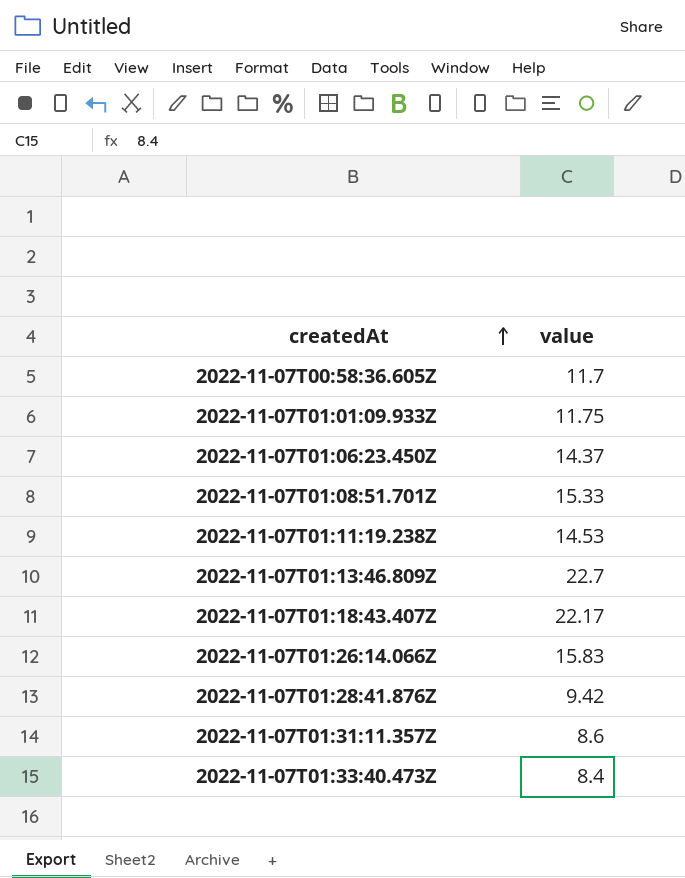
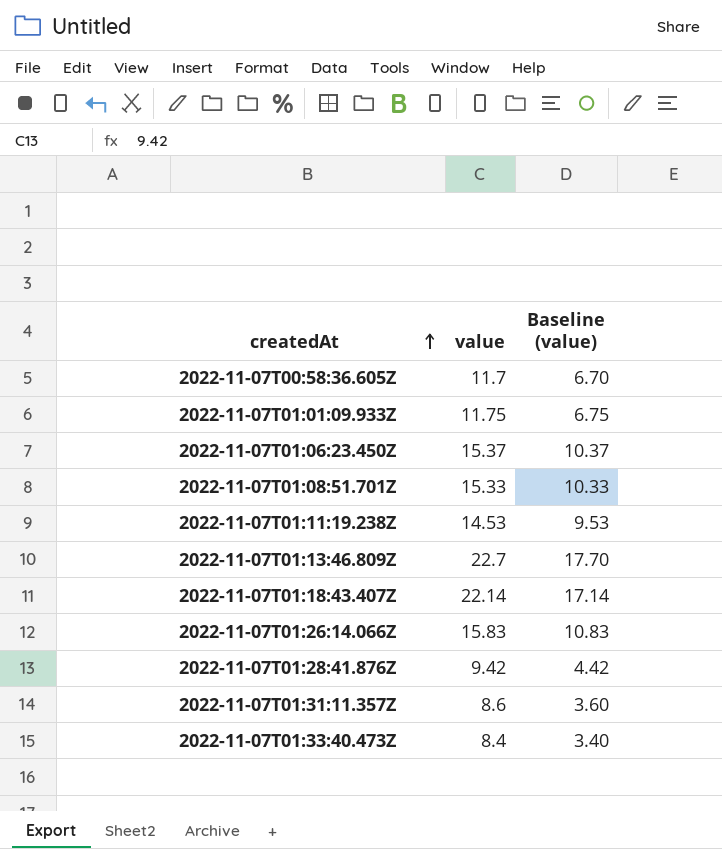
column Baseline (value) | formula: none -> [value] - 5
2022-11-07T01:06:23.450Z | value: 14.37 -> 15.37
2022-11-07T01:18:43.407Z | value: 22.17 -> 22.14

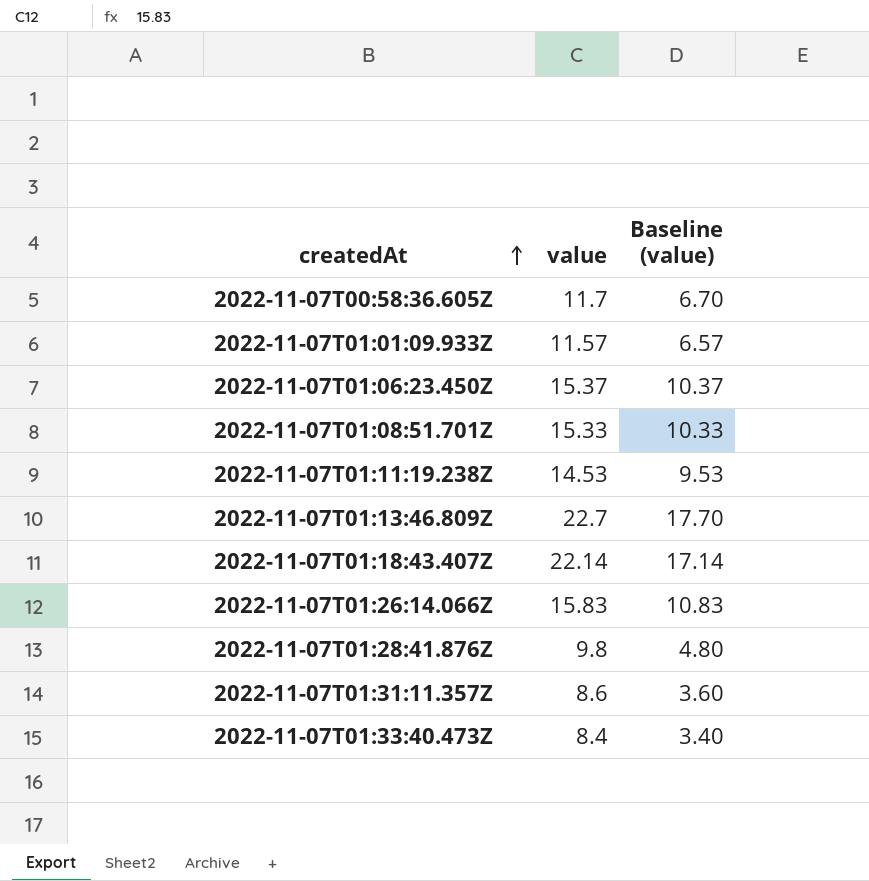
2022-11-07T01:01:09.933Z | value: 11.75 -> 11.57
2022-11-07T01:01:09.933Z | Baseline (value): 6.75 -> 6.57
2022-11-07T01:28:41.876Z | value: 9.42 -> 9.8
2022-11-07T01:28:41.876Z | Baseline (value): 4.42 -> 4.80

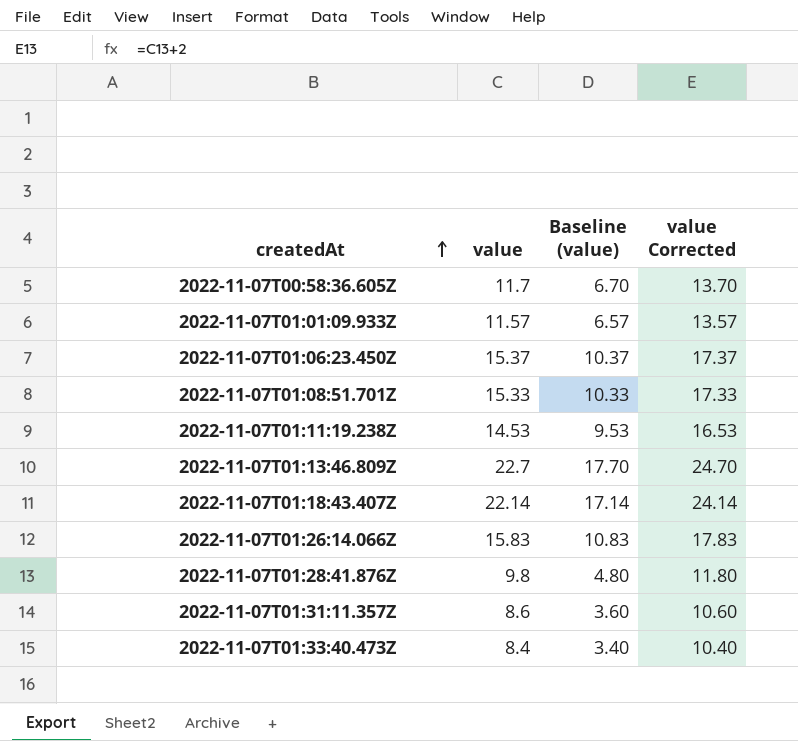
column value Corrected | formula: none -> [value] + 2

